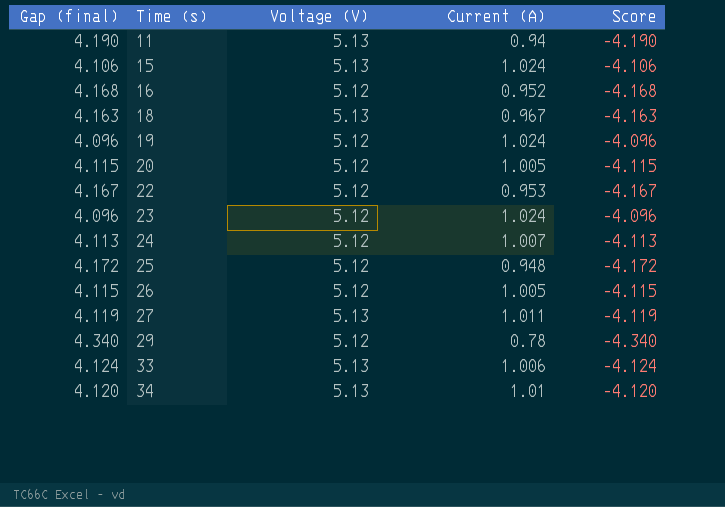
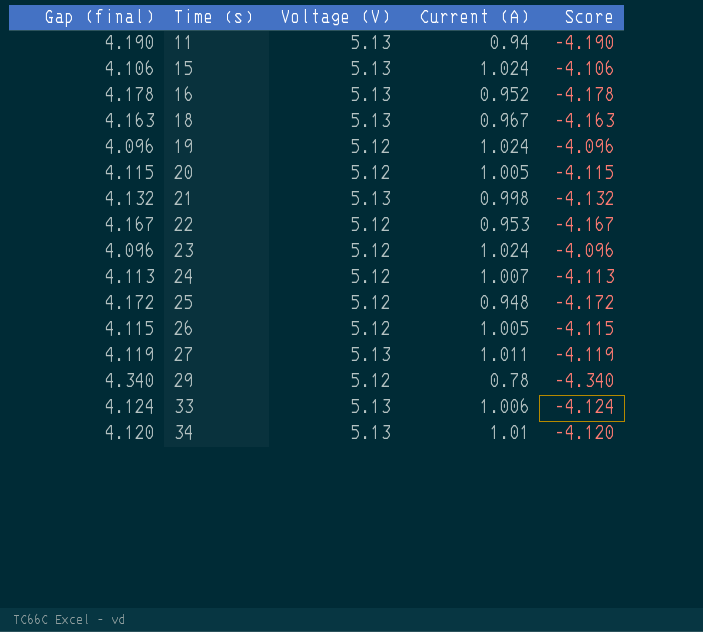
16 | Gap (final): 4.168 -> 4.178
16 | Voltage (V): 5.12 -> 5.13
16 | Score: -4.168 -> -4.178
row 21: none -> 4.132 | 5.13 | 0.998 | -4.132

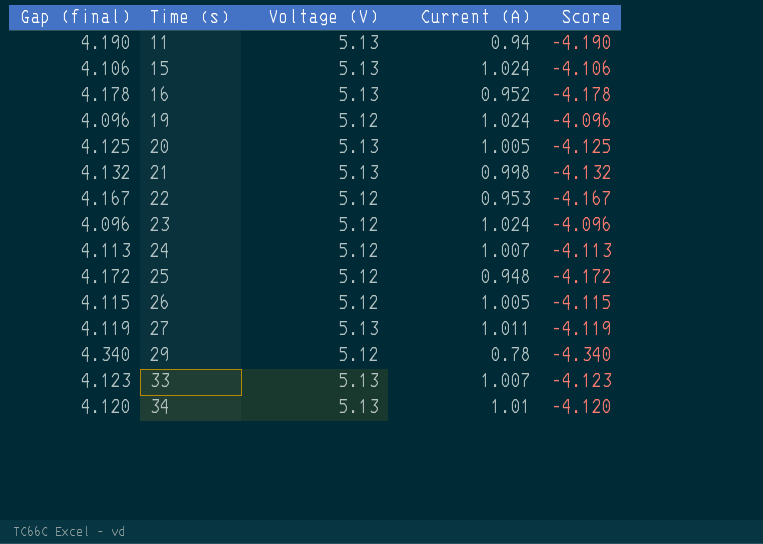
row 18: 4.163 | 5.13 | 0.967 | -4.163 -> none
20 | Gap (final): 4.115 -> 4.125
20 | Voltage (V): 5.12 -> 5.13
20 | Score: -4.115 -> -4.125
33 | Gap (final): 4.124 -> 4.123
33 | Current (A): 1.006 -> 1.007
33 | Score: -4.124 -> -4.123

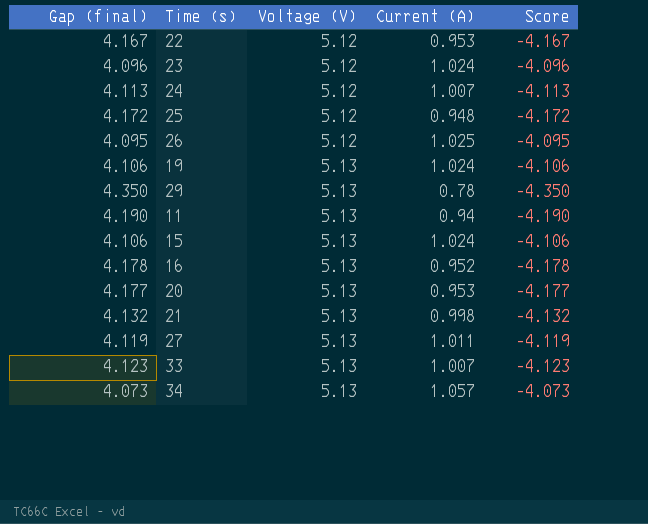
row order: Time （s） ascending -> Voltage (V) ascending
26 | Gap (final): 4.115 -> 4.095
26 | Current (A): 1.005 -> 1.025
26 | Score: -4.115 -> -4.095
19 | Gap (final): 4.096 -> 4.106
19 | Voltage (V): 5.12 -> 5.13
19 | Score: -4.096 -> -4.106
29 | Gap (final): 4.340 -> 4.350
29 | Voltage (V): 5.12 -> 5.13
29 | Score: -4.340 -> -4.350
20 | Gap (final): 4.125 -> 4.177
20 | Current (A): 1.005 -> 0.953
20 | Score: -4.125 -> -4.177
34 | Gap (final): 4.120 -> 4.073
34 | Current (A): 1.01 -> 1.057
34 | Score: -4.120 -> -4.073

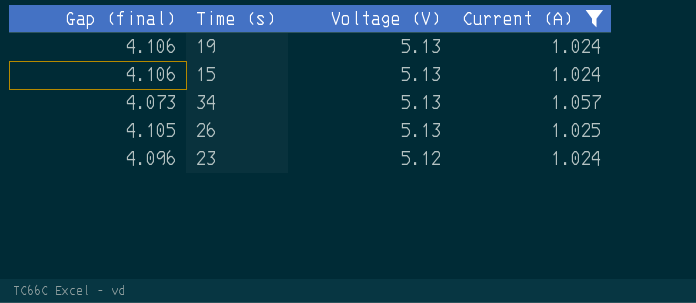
filter: none -> Current (A) >= 1.024
row order: Voltage (V) ascending -> Voltage (V) descending
column Score | formula: [Current (A)] - [Voltage (V)] -> none
26 | Gap (final): 4.095 -> 4.105
26 | Voltage (V): 5.12 -> 5.13

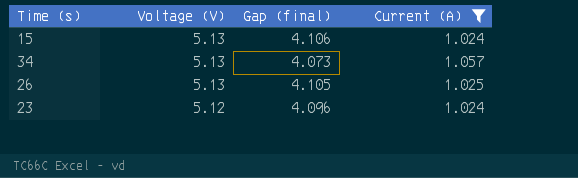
column Gap (final) | position: 1 -> 3
row 19: 4.106 | 5.13 | 1.024 -> none

